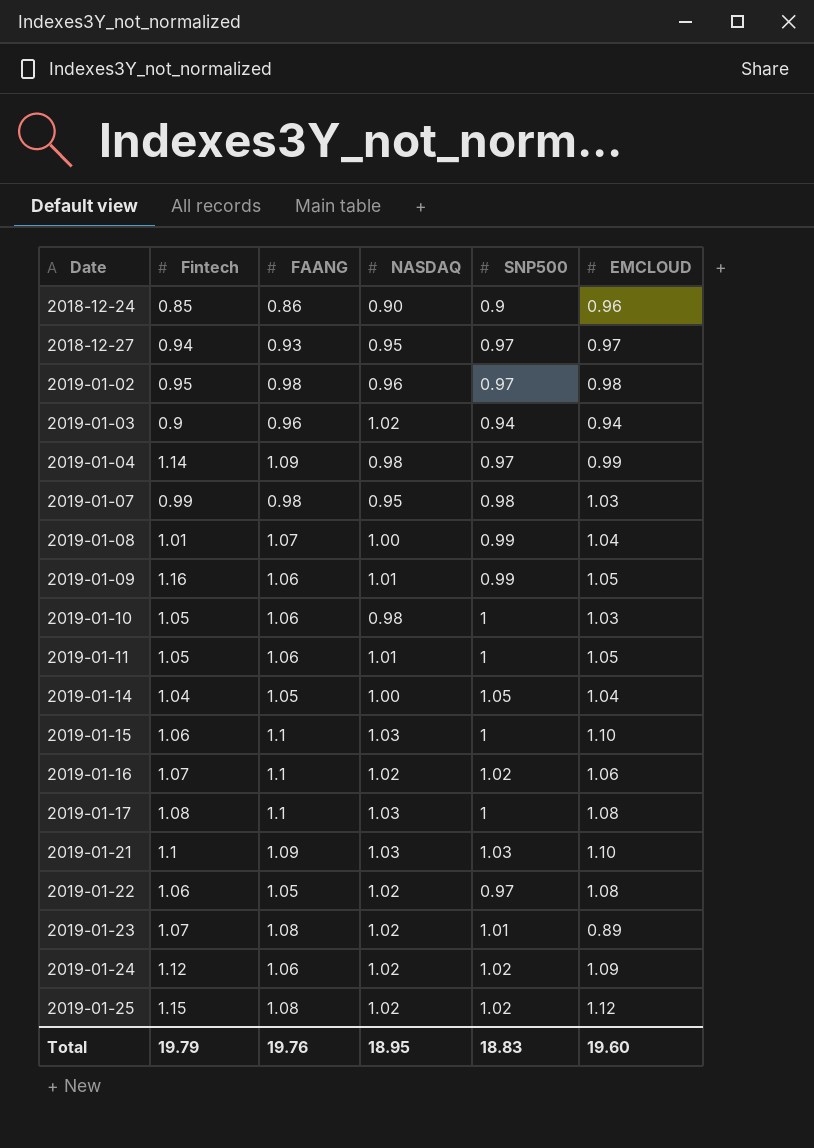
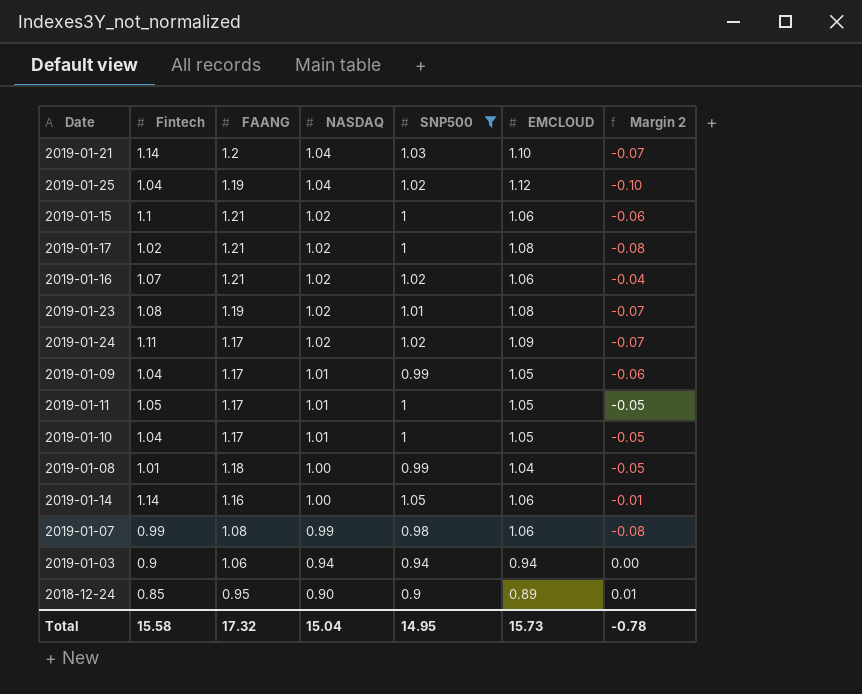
filter: none -> SNP500 != 0.97
row order: Date ascending -> NASDAQ descending
column Margin 2 | formula: none -> [SNP500] - [EMCLOUD]
2019-01-21 | Fintech: 1.1 -> 1.14
2019-01-21 | FAANG: 1.09 -> 1.2
2019-01-21 | NASDAQ: 1.03 -> 1.04
2019-01-25 | Fintech: 1.15 -> 1.04
2019-01-25 | FAANG: 1.08 -> 1.19
2019-01-25 | NASDAQ: 1.02 -> 1.04
2019-01-15 | Fintech: 1.06 -> 1.1
2019-01-15 | FAANG: 1.1 -> 1.21
2019-01-15 | NASDAQ: 1.03 -> 1.02
2019-01-15 | EMCLOUD: 1.10 -> 1.06
2019-01-17 | Fintech: 1.08 -> 1.02
2019-01-17 | FAANG: 1.1 -> 1.21
2019-01-17 | NASDAQ: 1.03 -> 1.02
2019-01-16 | FAANG: 1.1 -> 1.21
2019-01-23 | Fintech: 1.07 -> 1.08
2019-01-23 | FAANG: 1.08 -> 1.19
2019-01-23 | EMCLOUD: 0.89 -> 1.08
2019-01-24 | Fintech: 1.12 -> 1.11
2019-01-24 | FAANG: 1.06 -> 1.17
2019-01-09 | Fintech: 1.16 -> 1.04
2019-01-09 | FAANG: 1.06 -> 1.17
2019-01-11 | FAANG: 1.06 -> 1.17
2019-01-10 | Fintech: 1.05 -> 1.04
2019-01-10 | FAANG: 1.06 -> 1.17
2019-01-10 | NASDAQ: 0.98 -> 1.01
2019-01-10 | EMCLOUD: 1.03 -> 1.05
2019-01-08 | FAANG: 1.07 -> 1.18
2019-01-14 | Fintech: 1.04 -> 1.14
2019-01-14 | FAANG: 1.05 -> 1.16
2019-01-14 | EMCLOUD: 1.04 -> 1.06
2019-01-07 | FAANG: 0.98 -> 1.08
2019-01-07 | NASDAQ: 0.95 -> 0.99
2019-01-07 | EMCLOUD: 1.03 -> 1.06
2019-01-03 | FAANG: 0.96 -> 1.06
2019-01-03 | NASDAQ: 1.02 -> 0.94
2018-12-24 | FAANG: 0.86 -> 0.95
2018-12-24 | EMCLOUD: 0.96 -> 0.89
Total | Fintech: 19.79 -> 15.58
Total | FAANG: 19.76 -> 17.32
Total | NASDAQ: 18.95 -> 15.04
Total | SNP500: 18.83 -> 14.95
Total | EMCLOUD: 19.60 -> 15.73

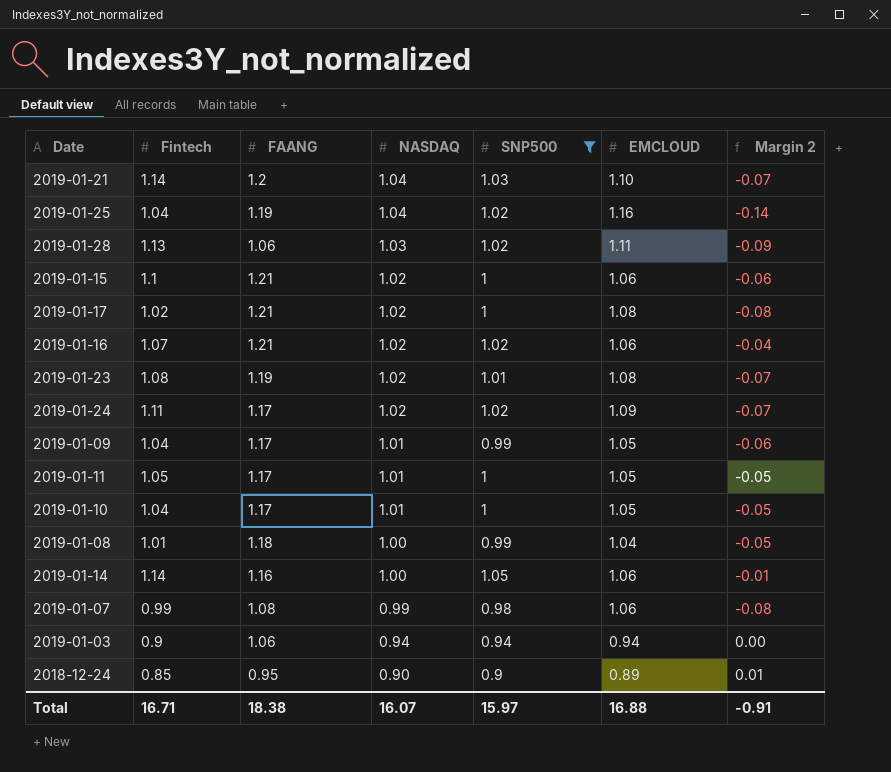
2019-01-25 | EMCLOUD: 1.12 -> 1.16
2019-01-25 | Margin 2: -0.10 -> -0.14
row 2019-01-28: none -> 1.13 | 1.06 | 1.03 | 1.02 | 1.11 | -0.09
Total | Fintech: 15.58 -> 16.71
Total | FAANG: 17.32 -> 18.38
Total | NASDAQ: 15.04 -> 16.07
Total | SNP500: 14.95 -> 15.97
Total | EMCLOUD: 15.73 -> 16.88
Total | Margin 2: -0.78 -> -0.91

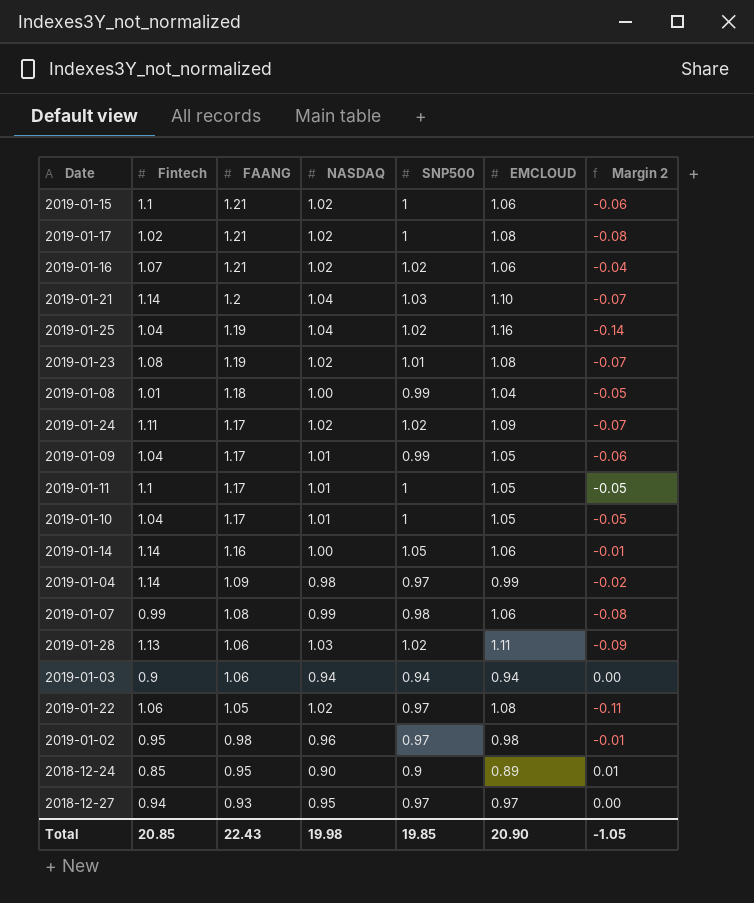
filter: SNP500 != 0.97 -> none
row order: NASDAQ descending -> FAANG descending
2019-01-11 | Fintech: 1.05 -> 1.1
Total | Fintech: 16.71 -> 20.85
Total | FAANG: 18.38 -> 22.43
Total | NASDAQ: 16.07 -> 19.98
Total | SNP500: 15.97 -> 19.85
Total | EMCLOUD: 16.88 -> 20.90
Total | Margin 2: -0.91 -> -1.05

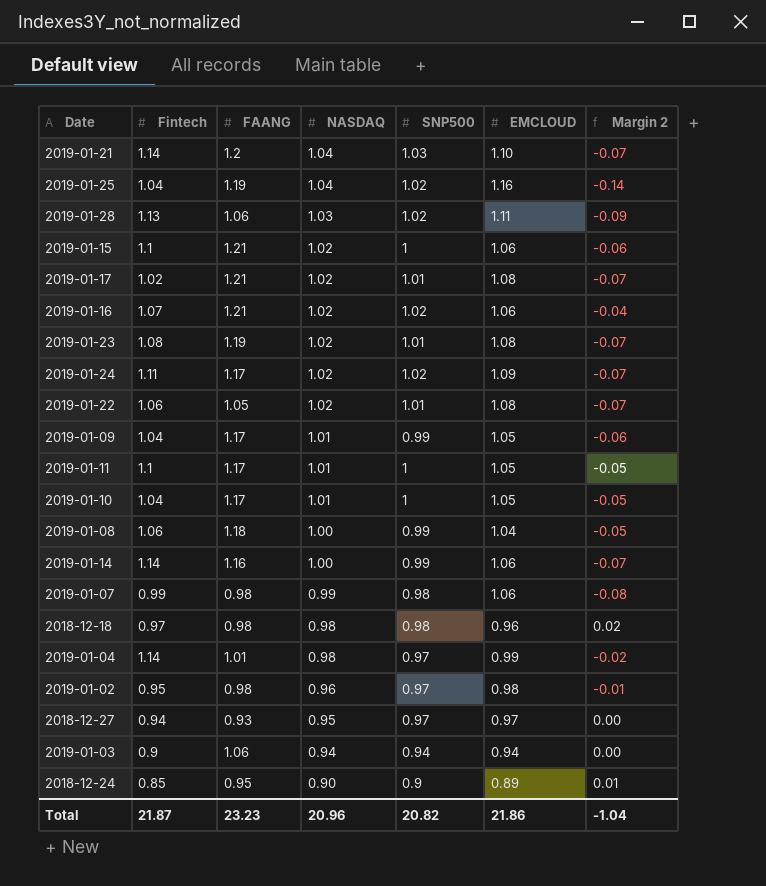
row order: FAANG descending -> NASDAQ descending
2019-01-17 | SNP500: 1 -> 1.01
2019-01-17 | Margin 2: -0.08 -> -0.07
2019-01-22 | SNP500: 0.97 -> 1.01
2019-01-22 | Margin 2: -0.11 -> -0.07
2019-01-08 | Fintech: 1.01 -> 1.06
2019-01-14 | SNP500: 1.05 -> 0.99
2019-01-14 | Margin 2: -0.01 -> -0.07
2019-01-07 | FAANG: 1.08 -> 0.98
row 2018-12-18: none -> 0.97 | 0.98 | 0.98 | 0.98 | 0.96 | 0.02
2019-01-04 | FAANG: 1.09 -> 1.01
Total | Fintech: 20.85 -> 21.87
Total | FAANG: 22.43 -> 23.23
Total | NASDAQ: 19.98 -> 20.96
Total | SNP500: 19.85 -> 20.82
Total | EMCLOUD: 20.90 -> 21.86
Total | Margin 2: -1.05 -> -1.04

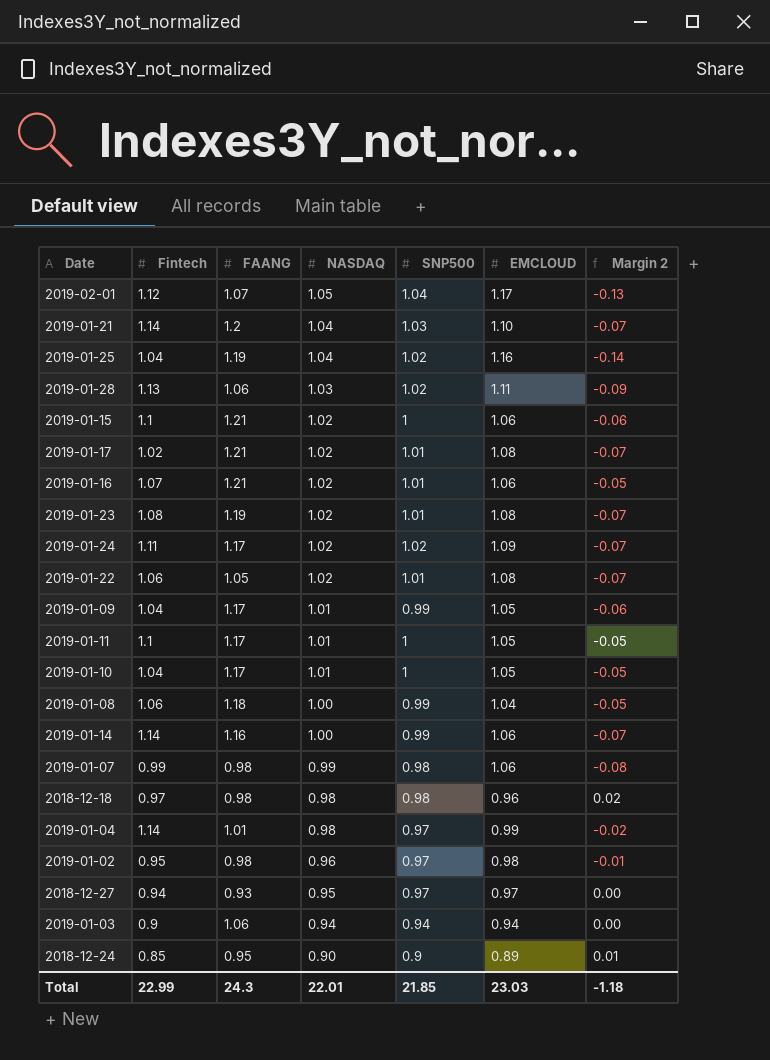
row 2019-02-01: none -> 1.12 | 1.07 | 1.05 | 1.04 | 1.17 | -0.13
2019-01-16 | SNP500: 1.02 -> 1.01
2019-01-16 | Margin 2: -0.04 -> -0.05
Total | Fintech: 21.87 -> 22.99
Total | FAANG: 23.23 -> 24.3
Total | NASDAQ: 20.96 -> 22.01
Total | SNP500: 20.82 -> 21.85
Total | EMCLOUD: 21.86 -> 23.03
Total | Margin 2: -1.04 -> -1.18

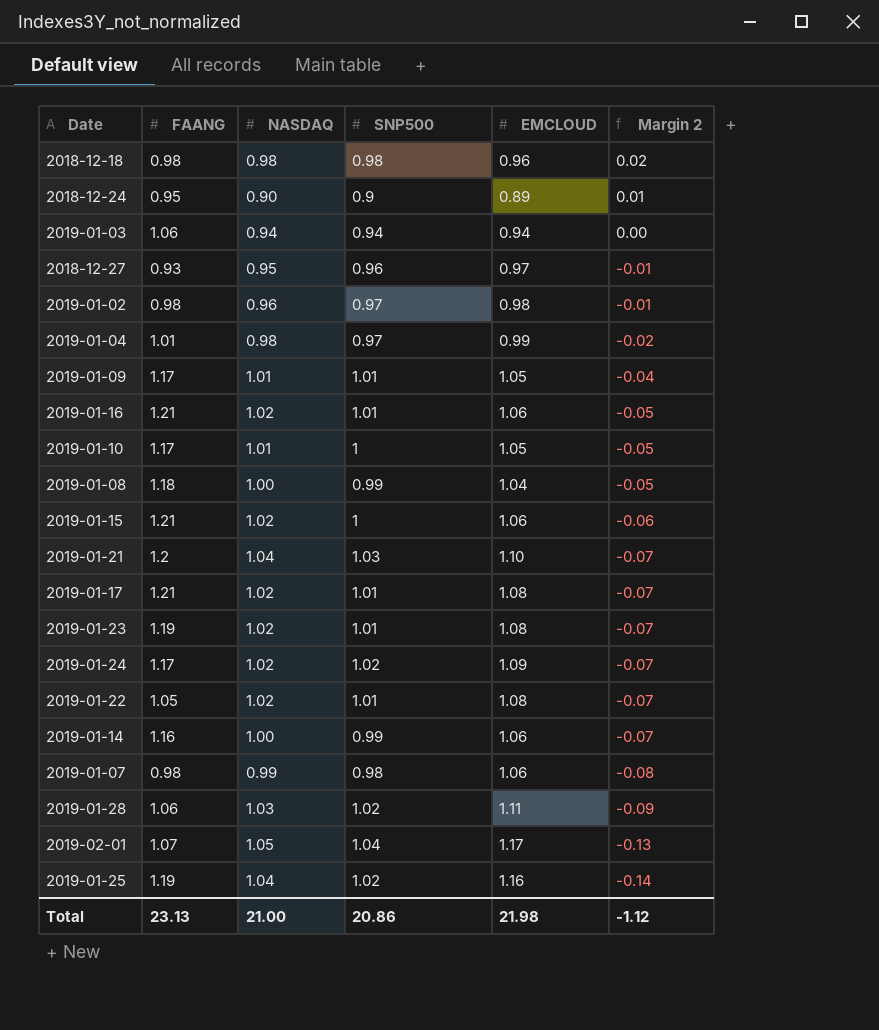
row order: NASDAQ descending -> Margin 2 descending
column Fintech | position: 2 -> none
row 2019-01-11: 1.1 | 1.17 | 1.01 | 1 | 1.05 | -0.05 -> none
2018-12-27 | SNP500: 0.97 -> 0.96
2018-12-27 | Margin 2: 0.00 -> -0.01
2019-01-09 | SNP500: 0.99 -> 1.01
2019-01-09 | Margin 2: -0.06 -> -0.04
Total | FAANG: 24.3 -> 23.13
Total | NASDAQ: 22.01 -> 21.00
Total | SNP500: 21.85 -> 20.86
Total | EMCLOUD: 23.03 -> 21.98
Total | Margin 2: -1.18 -> -1.12

